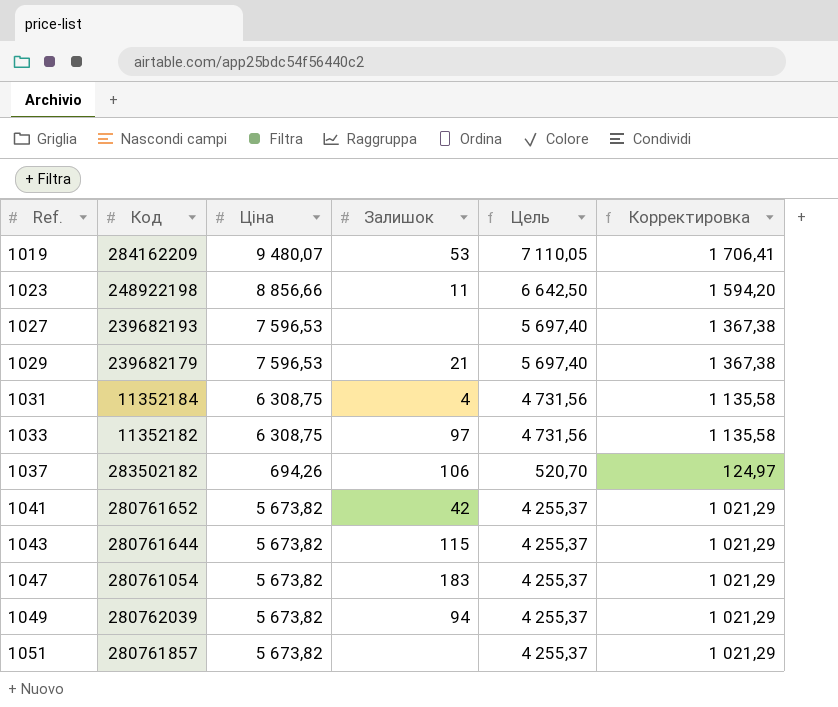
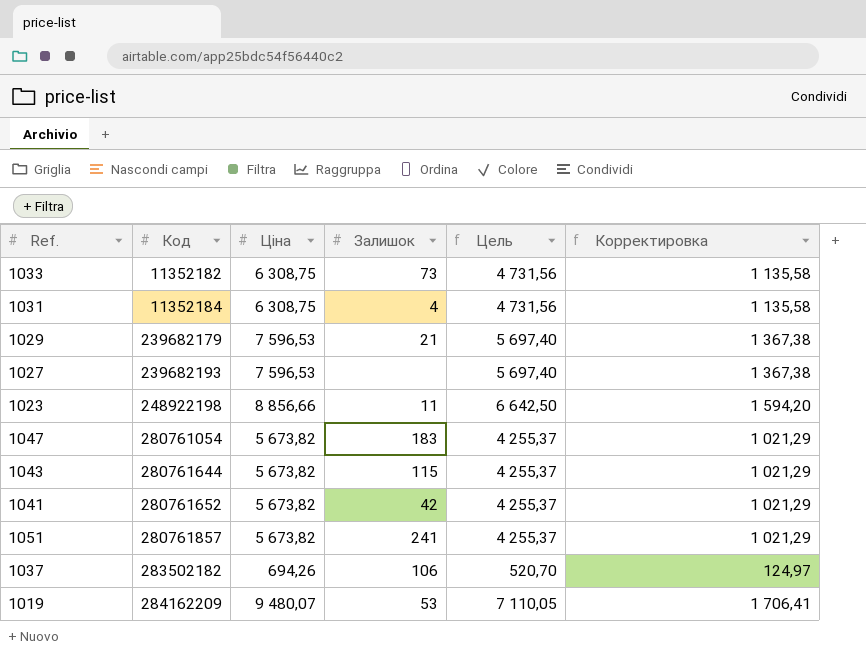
row order: Ref. ascending -> Код ascending
row 1049: 280762039 | 5 673,82 | 94 | 4 255,37 | 1 021,29 -> none
1033 | Залишок: 97 -> 73
1051 | Залишок: none -> 241

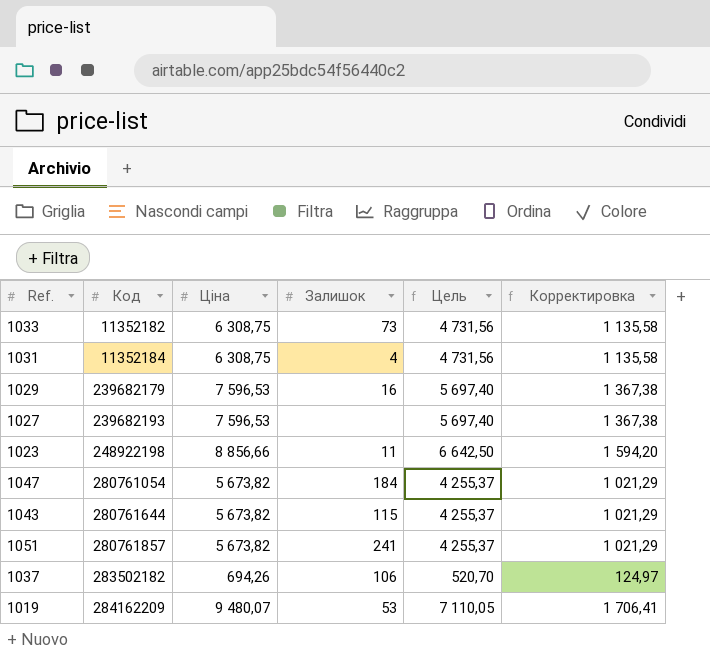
row 1041: 280761652 | 5 673,82 | 42 | 4 255,37 | 1 021,29 -> none
1029 | Залишок: 21 -> 16
1047 | Залишок: 183 -> 184

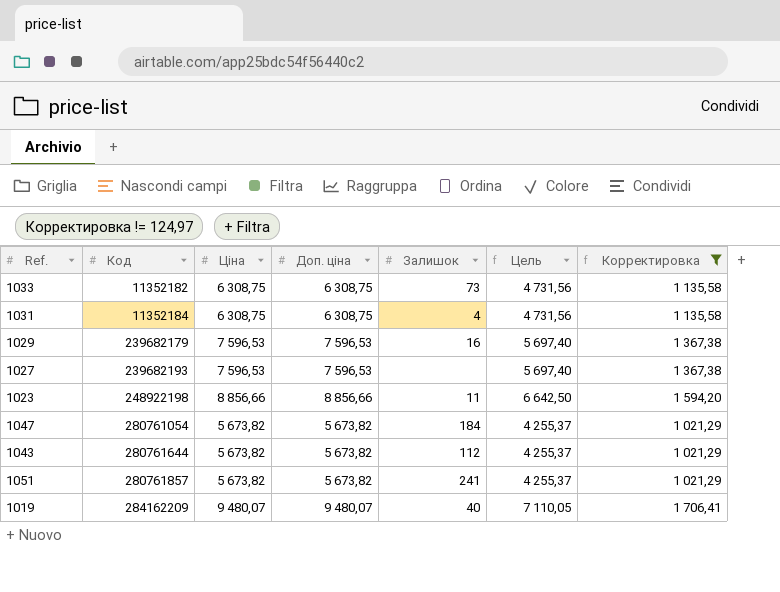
filter: none -> Корректировка != 124,97
column Доп. ціна | position: none -> 4
1043 | Залишок: 115 -> 112
1019 | Залишок: 53 -> 40

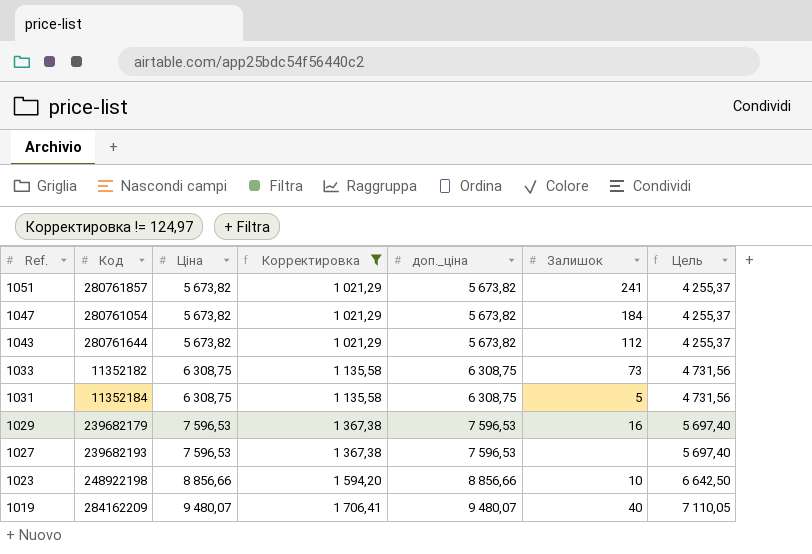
row order: Код ascending -> Ref. descending
column Корректировка | position: 7 -> 4
column name: Доп. ціна -> доп._ціна
1031 | Залишок: 4 -> 5
1023 | Залишок: 11 -> 10

